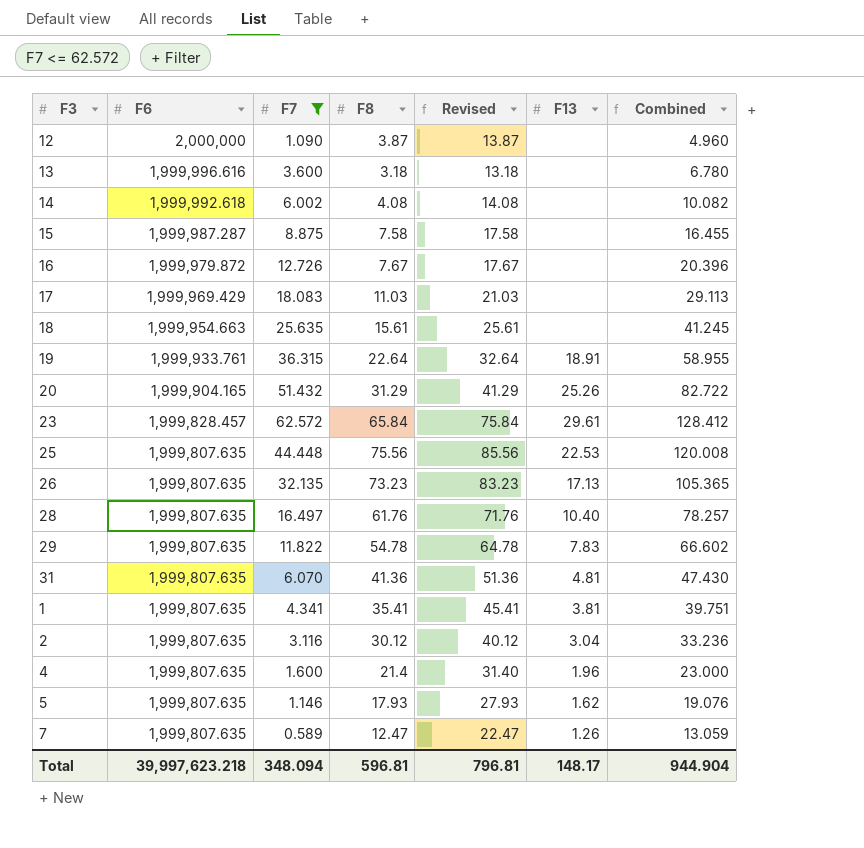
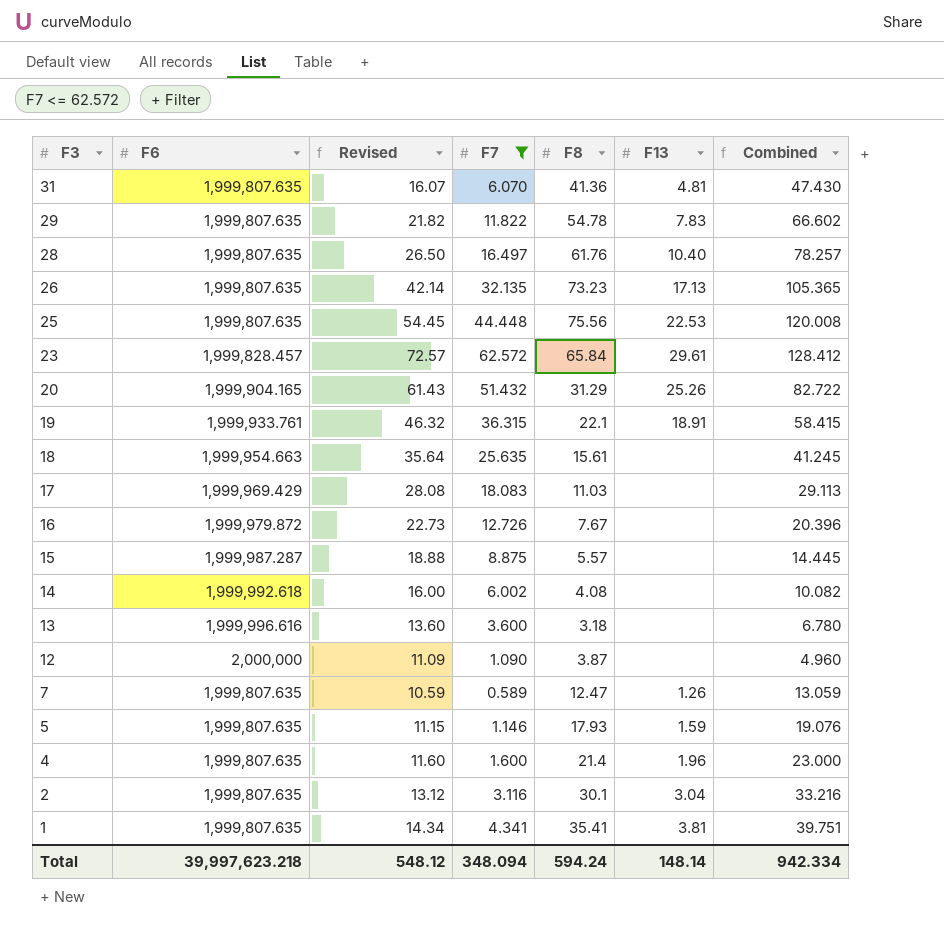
row order: F6 descending -> F3 descending
column Revised | formula: [F8] + 10 -> [F7] + 10
column Revised | position: 5 -> 3
19 | F8: 22.64 -> 22.1
19 | Combined: 58.955 -> 58.415
15 | F8: 7.58 -> 5.57
15 | Combined: 16.455 -> 14.445
5 | F13: 1.62 -> 1.59
2 | F8: 30.12 -> 30.1
2 | Combined: 33.236 -> 33.216
Total | Revised: 796.81 -> 548.12
Total | F8: 596.81 -> 594.24
Total | F13: 148.17 -> 148.14
Total | Combined: 944.904 -> 942.334

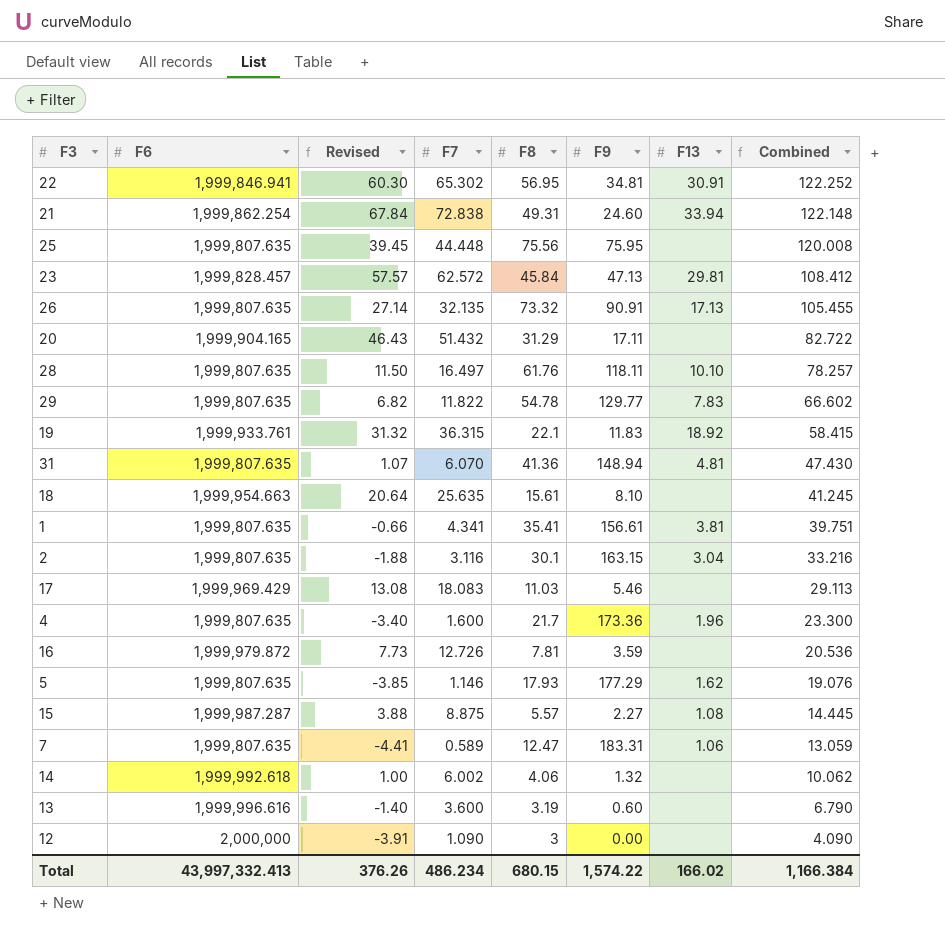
filter: F7 <= 62.572 -> none
row order: F3 descending -> Combined descending
column Revised | formula: [F7] + 10 -> [F7] - 5
column F9 | position: none -> 6
25 | F13: 22.53 -> none
23 | F8: 65.84 -> 45.84
23 | F13: 29.61 -> 29.81
23 | Combined: 128.412 -> 108.412
26 | F8: 73.23 -> 73.32
26 | Combined: 105.365 -> 105.455
20 | F13: 25.26 -> none
28 | F13: 10.40 -> 10.10
19 | F13: 18.91 -> 18.92
4 | F8: 21.4 -> 21.7
4 | Combined: 23.000 -> 23.300
16 | F8: 7.67 -> 7.81
16 | Combined: 20.396 -> 20.536
5 | F13: 1.59 -> 1.62
15 | F13: none -> 1.08
7 | F13: 1.26 -> 1.06
14 | F8: 4.08 -> 4.06
14 | Combined: 10.082 -> 10.062
13 | F8: 3.18 -> 3.19
13 | Combined: 6.780 -> 6.790
12 | F8: 3.87 -> 3
12 | Combined: 4.960 -> 4.090
Total | F6: 39,997,623.218 -> 43,997,332.413
Total | Revised: 548.12 -> 376.26
Total | F7: 348.094 -> 486.234
Total | F8: 594.24 -> 680.15
Total | F13: 148.14 -> 166.02
Total | Combined: 942.334 -> 1,166.384

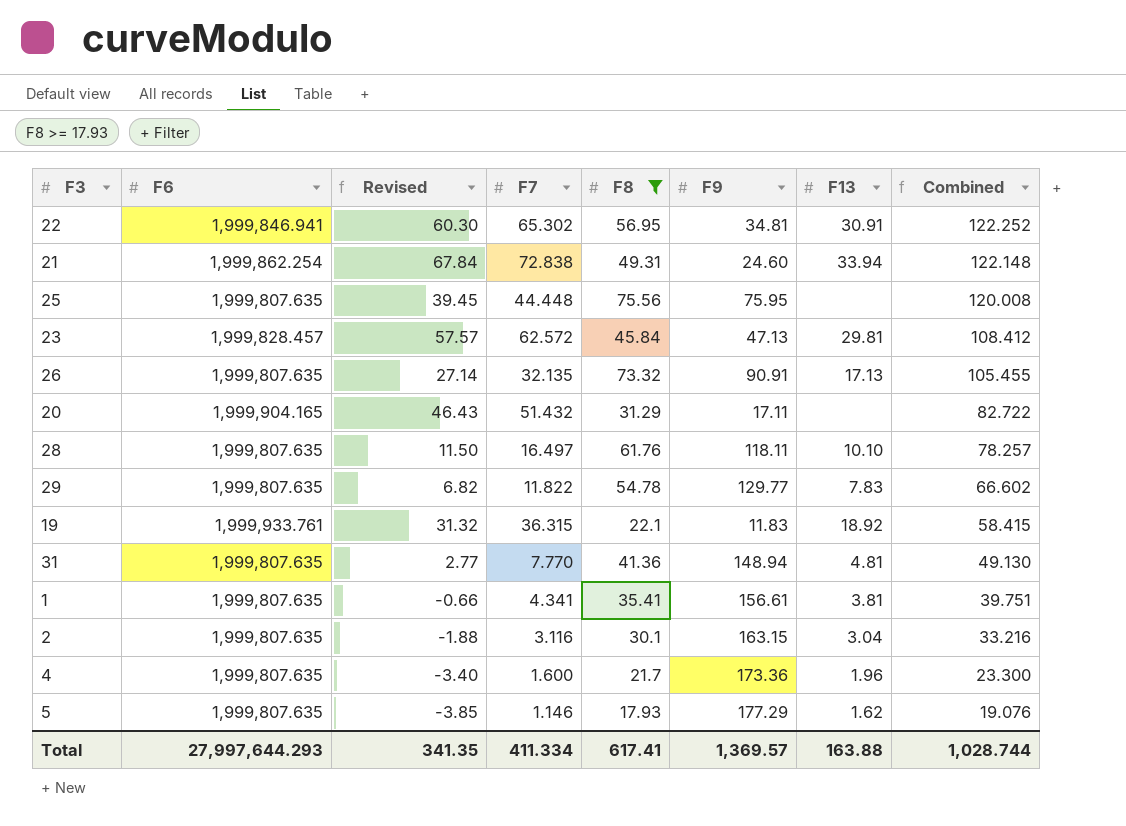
filter: none -> F8 >= 17.93
31 | Revised: 1.07 -> 2.77
31 | F7: 6.070 -> 7.770
31 | Combined: 47.430 -> 49.130
Total | F6: 43,997,332.413 -> 27,997,644.293
Total | Revised: 376.26 -> 341.35
Total | F7: 486.234 -> 411.334
Total | F8: 680.15 -> 617.41
Total | F9: 1,574.22 -> 1,369.57
Total | F13: 166.02 -> 163.88
Total | Combined: 1,166.384 -> 1,028.744

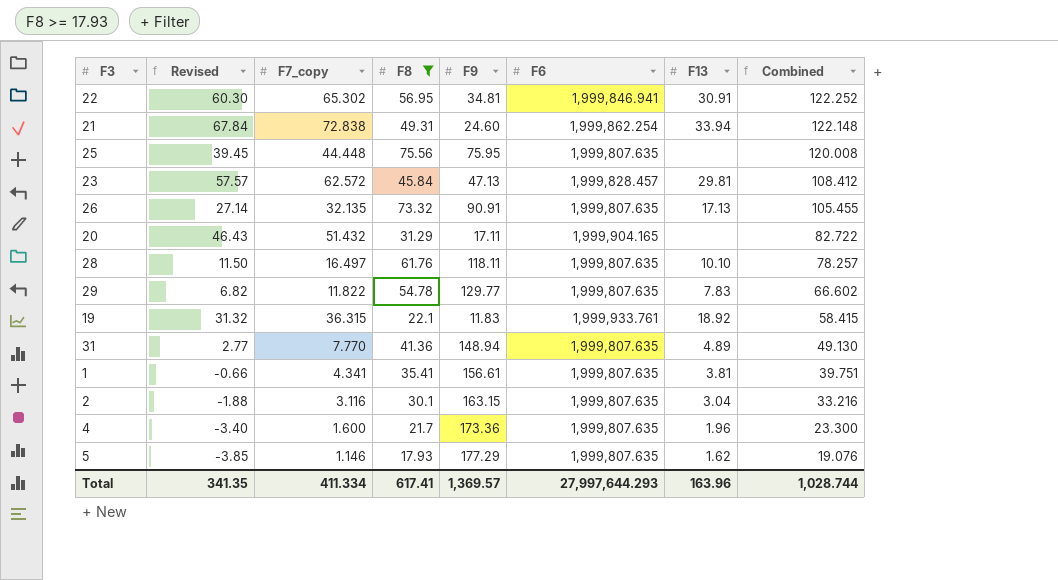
column name: F7 -> F7_copy
column F6 | position: 2 -> 6
31 | F13: 4.81 -> 4.89
Total | F13: 163.88 -> 163.96

